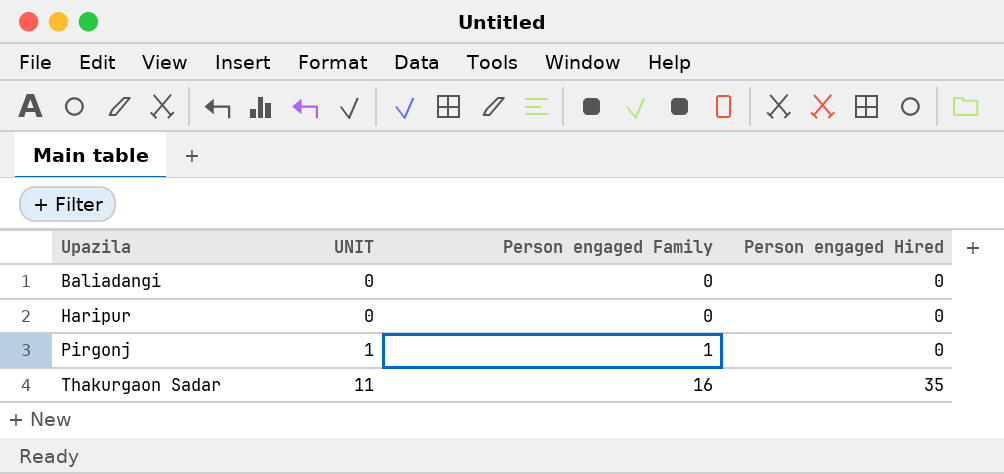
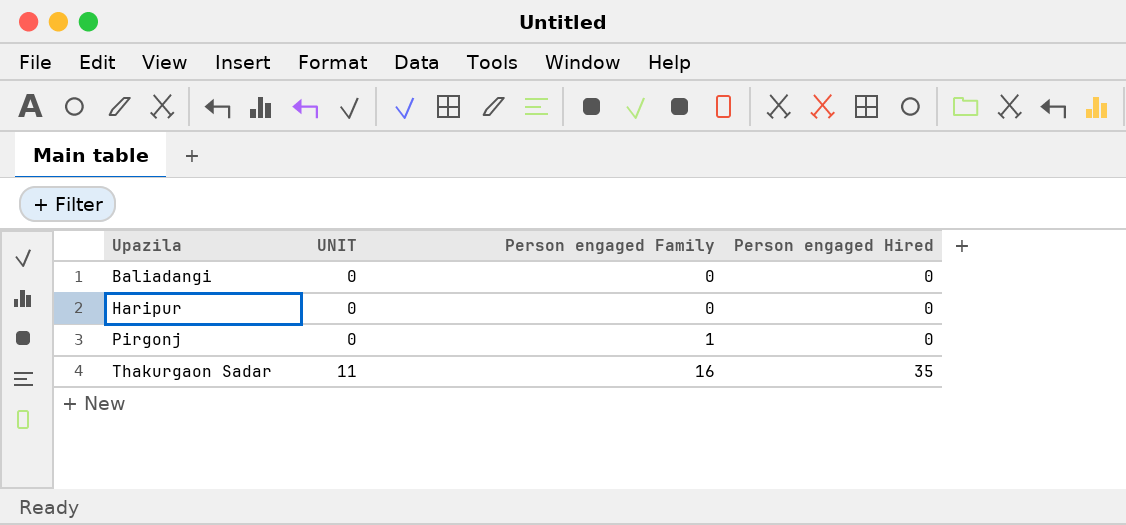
Pirgonj | UNIT: 1 -> 0

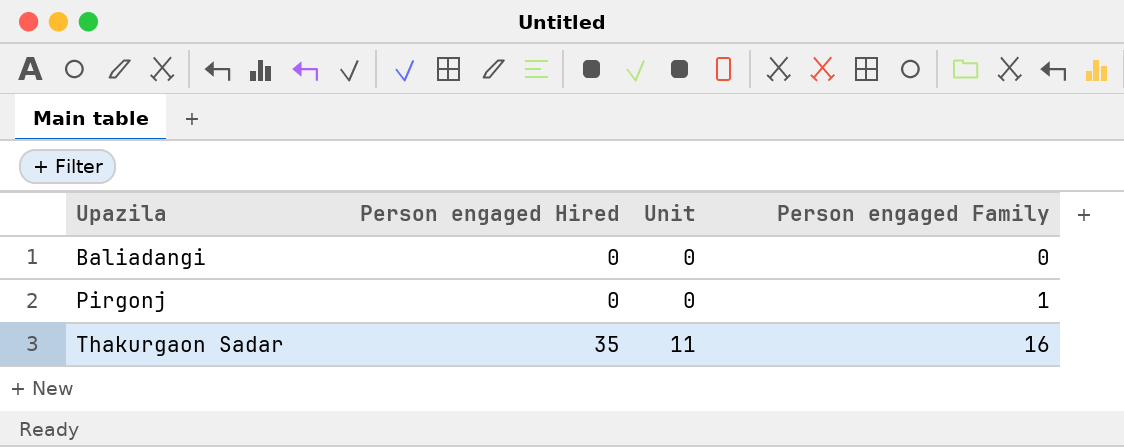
column Person engaged Hired | position: 4 -> 2
column name: UNIT -> Unit
row Haripur: 0 | 0 | 0 -> none

